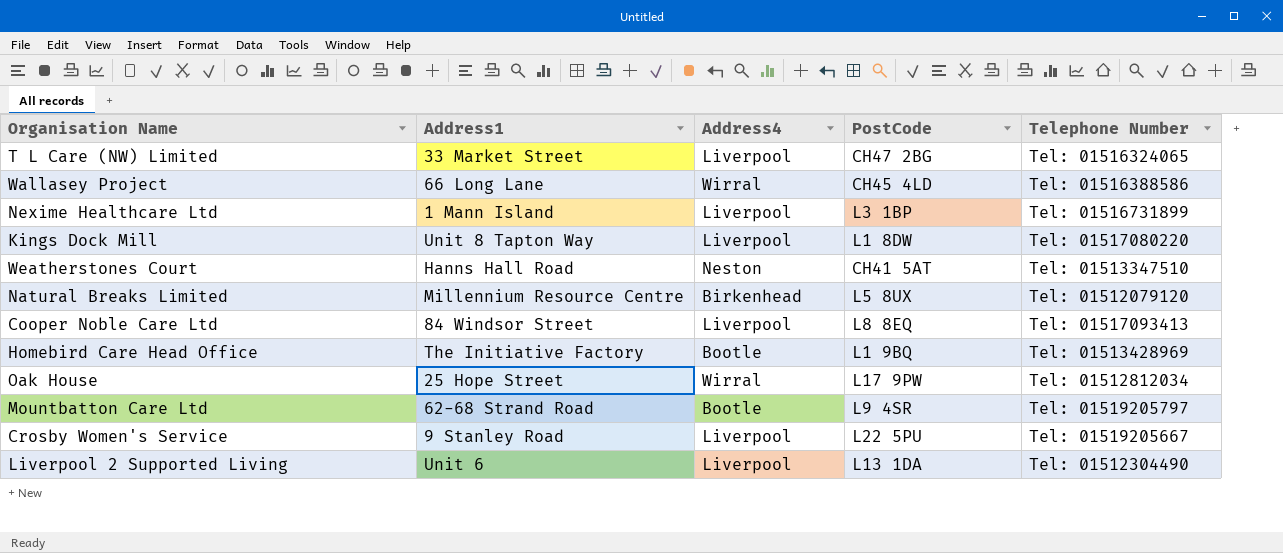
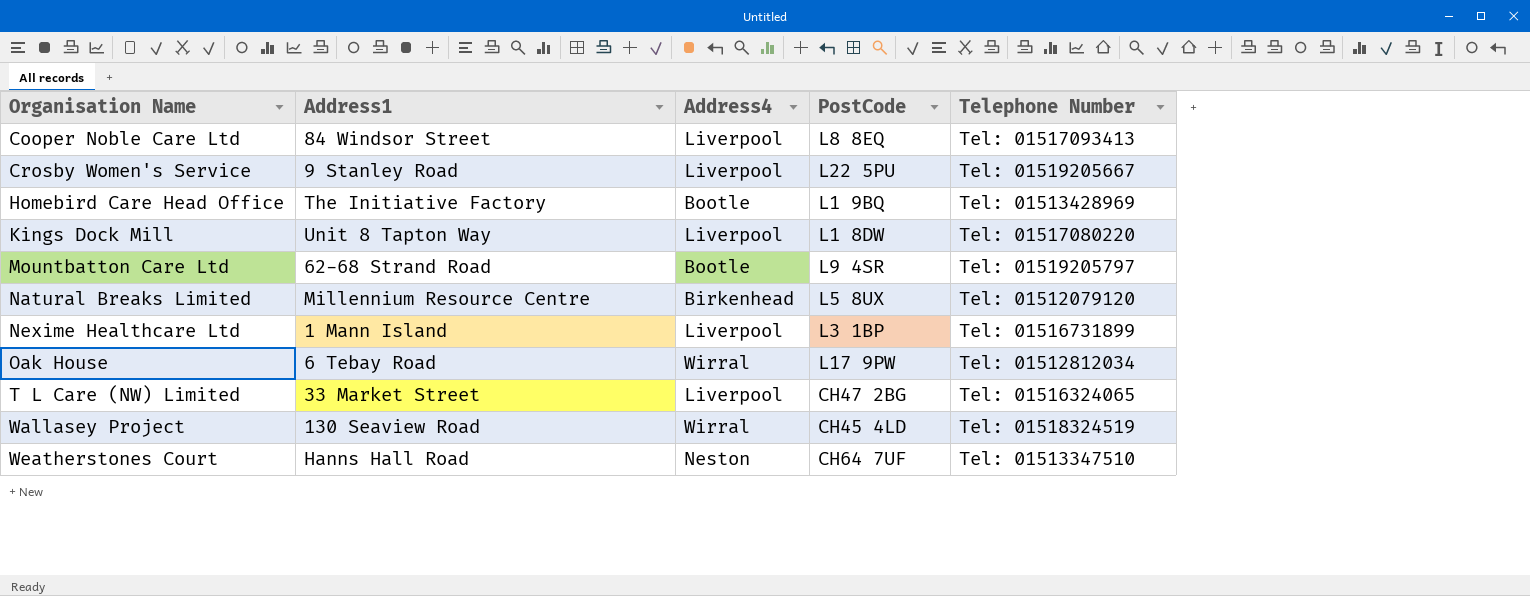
row order: none -> Organisation Name ascending
row Liverpool 2 Supported Living: Unit 6 | Liverpool | L13 1DA | Tel: 01512304490 -> none
Oak House | Address1: 25 Hope Street -> 6 Tebay Road
Wallasey Project | Address1: 66 Long Lane -> 130 Seaview Road
Wallasey Project | Telephone Number: Tel: 01516388586 -> Tel: 01518324519
Weatherstones Court | PostCode: CH41 5AT -> CH64 7UF

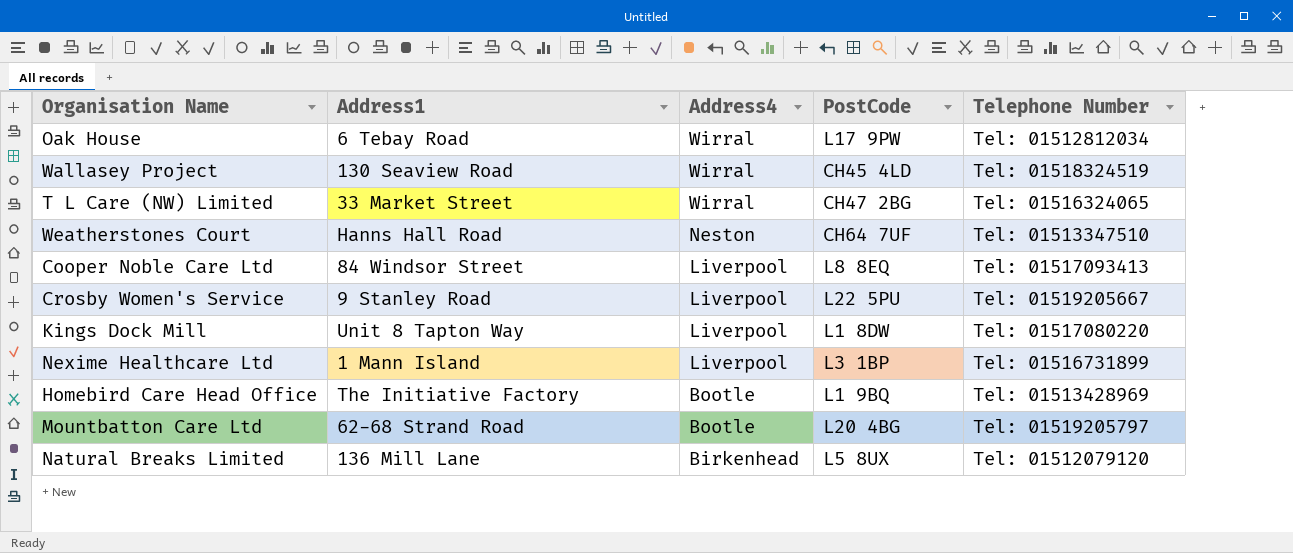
row order: Organisation Name ascending -> Address4 descending
T L Care (NW) Limited | Address4: Liverpool -> Wirral
Mountbatton Care Ltd | PostCode: L9 4SR -> L20 4BG
Natural Breaks Limited | Address1: Millennium Resource Centre -> 136 Mill Lane

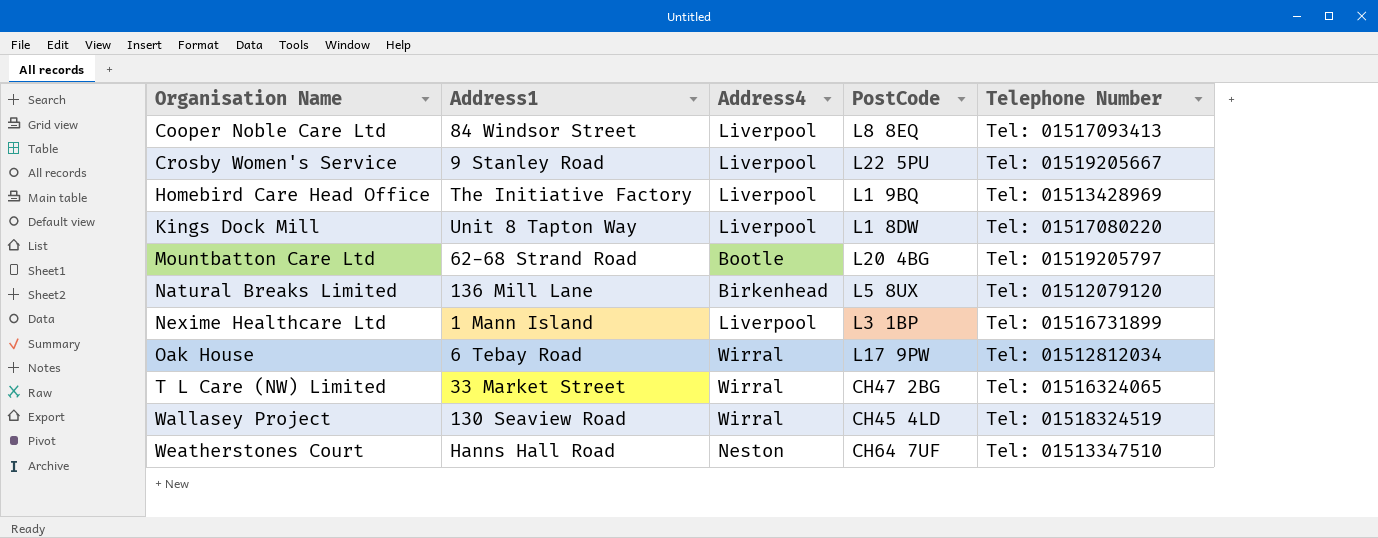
row order: Address4 descending -> Organisation Name ascending
Homebird Care Head Office | Address4: Bootle -> Liverpool

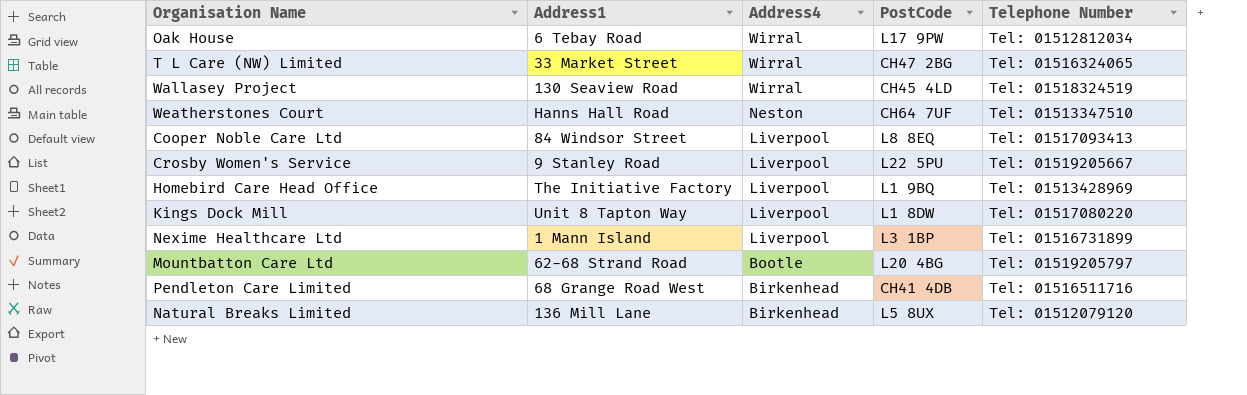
row order: Organisation Name ascending -> Address4 descending
row Pendleton Care Limited: none -> 68 Grange Road West | Birkenhead | CH41 4DB | Tel: 01516511716

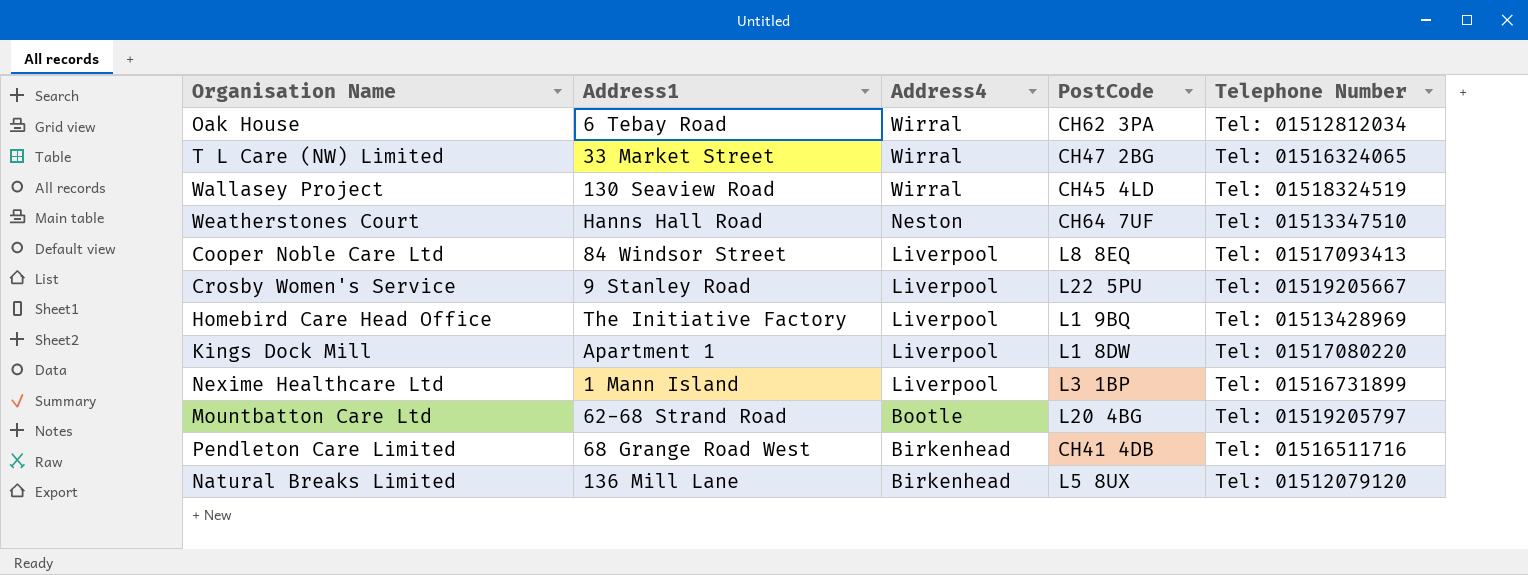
Oak House | PostCode: L17 9PW -> CH62 3PA
Kings Dock Mill | Address1: Unit 8 Tapton Way -> Apartment 1

